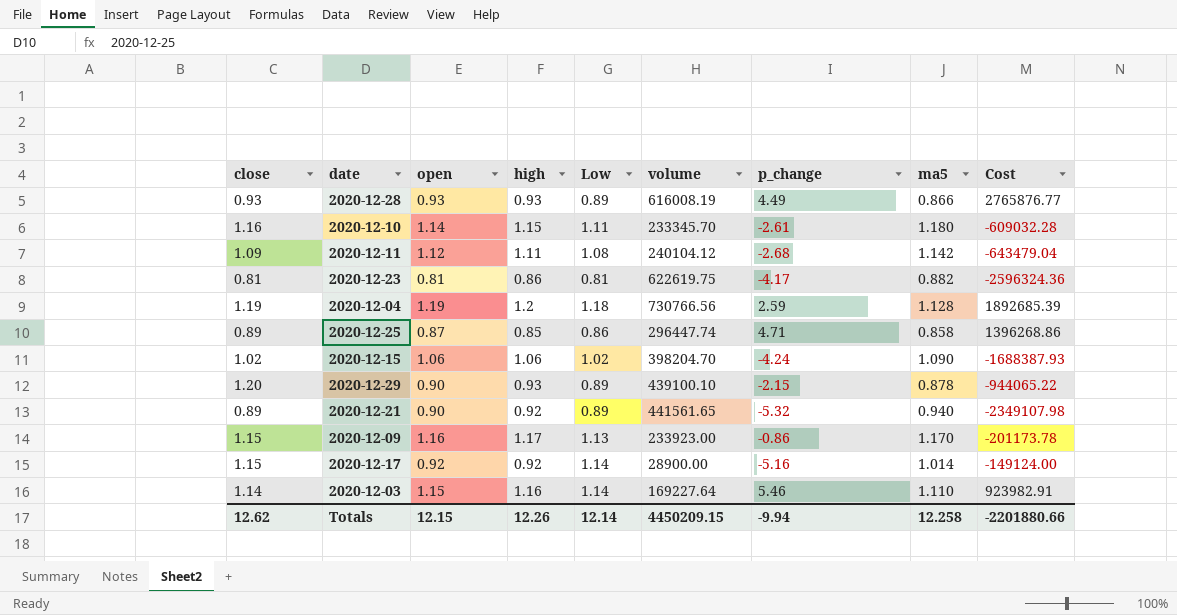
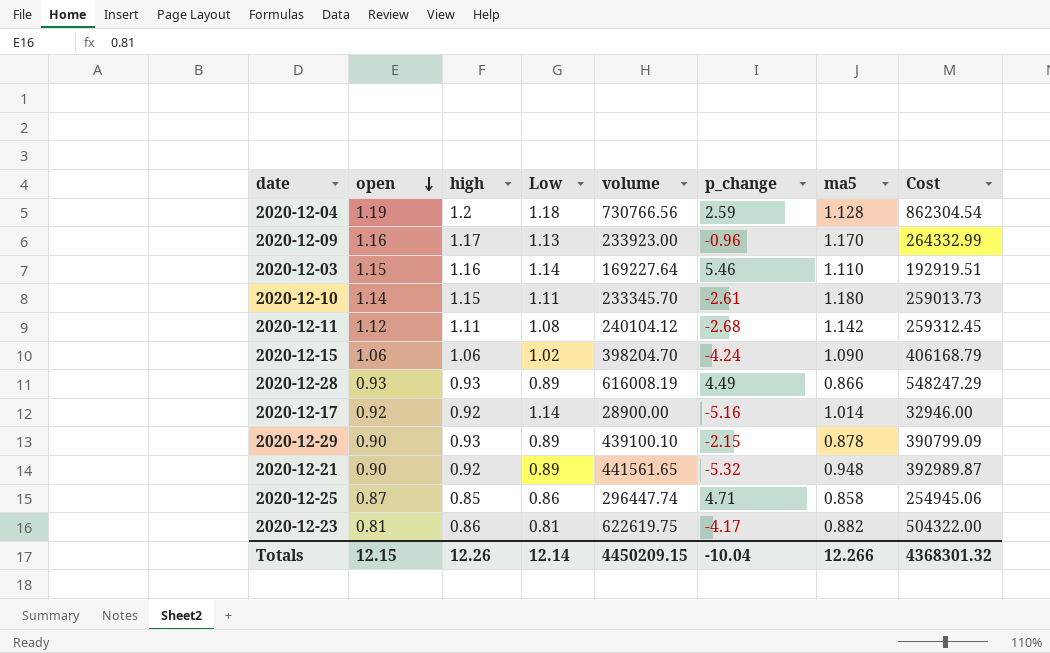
row order: none -> open descending
column close | position: 1 -> none
column Cost | formula: [volume] * [p_change] -> [Low] * [volume]
2020-12-09 | p_change: -0.86 -> -0.96
2020-12-21 | ma5: 0.940 -> 0.948
Totals | p_change: -9.94 -> -10.04
Totals | ma5: 12.258 -> 12.266
Totals | Cost: -2201880.66 -> 4368301.32

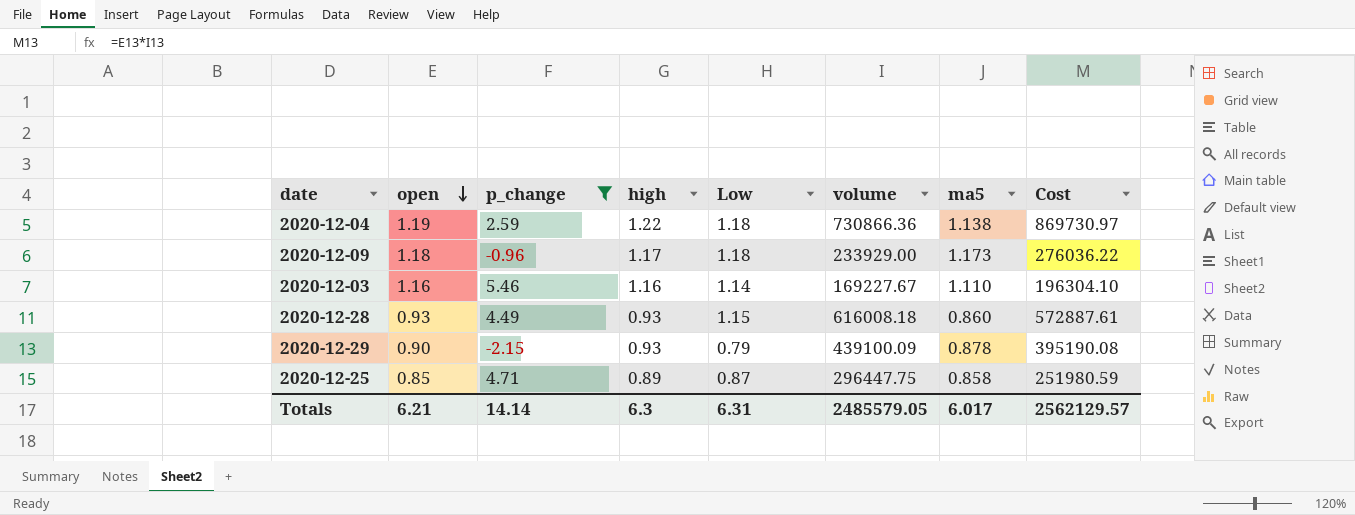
filter: none -> p_change >= -2.15
column p_change | position: 6 -> 3
column Cost | formula: [Low] * [volume] -> [open] * [volume]
2020-12-04 | high: 1.2 -> 1.22
2020-12-04 | volume: 730766.56 -> 730866.36
2020-12-04 | ma5: 1.128 -> 1.138
2020-12-09 | open: 1.16 -> 1.18
2020-12-09 | Low: 1.13 -> 1.18
2020-12-09 | volume: 233923.00 -> 233929.00
2020-12-09 | ma5: 1.170 -> 1.173
2020-12-03 | open: 1.15 -> 1.16
2020-12-03 | volume: 169227.64 -> 169227.67
2020-12-28 | Low: 0.89 -> 1.15
2020-12-28 | volume: 616008.19 -> 616008.18
2020-12-28 | ma5: 0.866 -> 0.860
2020-12-29 | Low: 0.89 -> 0.79
2020-12-29 | volume: 439100.10 -> 439100.09
2020-12-25 | open: 0.87 -> 0.85
2020-12-25 | high: 0.85 -> 0.89
2020-12-25 | Low: 0.86 -> 0.87
2020-12-25 | volume: 296447.74 -> 296447.75
Totals | open: 12.15 -> 6.21
Totals | p_change: -10.04 -> 14.14
Totals | high: 12.26 -> 6.3
Totals | Low: 12.14 -> 6.31
Totals | volume: 4450209.15 -> 2485579.05
Totals | ma5: 12.266 -> 6.017
Totals | Cost: 4368301.32 -> 2562129.57

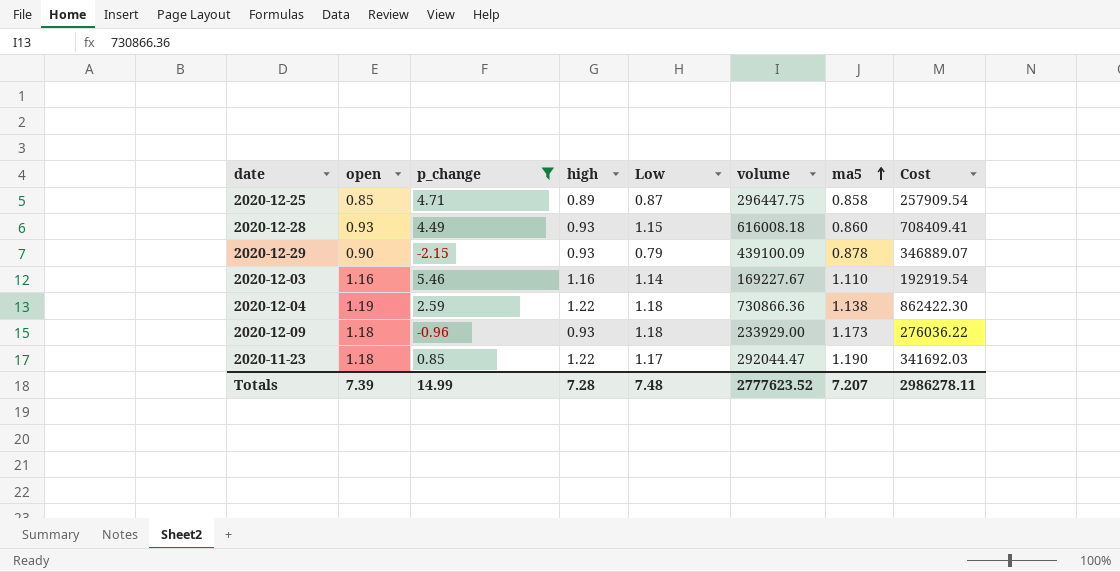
row order: open descending -> ma5 ascending
column Cost | formula: [open] * [volume] -> [Low] * [volume]
2020-12-09 | high: 1.17 -> 0.93
row 2020-11-23: none -> 1.18 | 0.85 | 1.22 | 1.17 | 292044.47 | 1.190 | 341692.03
Totals | open: 6.21 -> 7.39
Totals | p_change: 14.14 -> 14.99
Totals | high: 6.3 -> 7.28
Totals | Low: 6.31 -> 7.48
Totals | volume: 2485579.05 -> 2777623.52
Totals | ma5: 6.017 -> 7.207
Totals | Cost: 2562129.57 -> 2986278.11

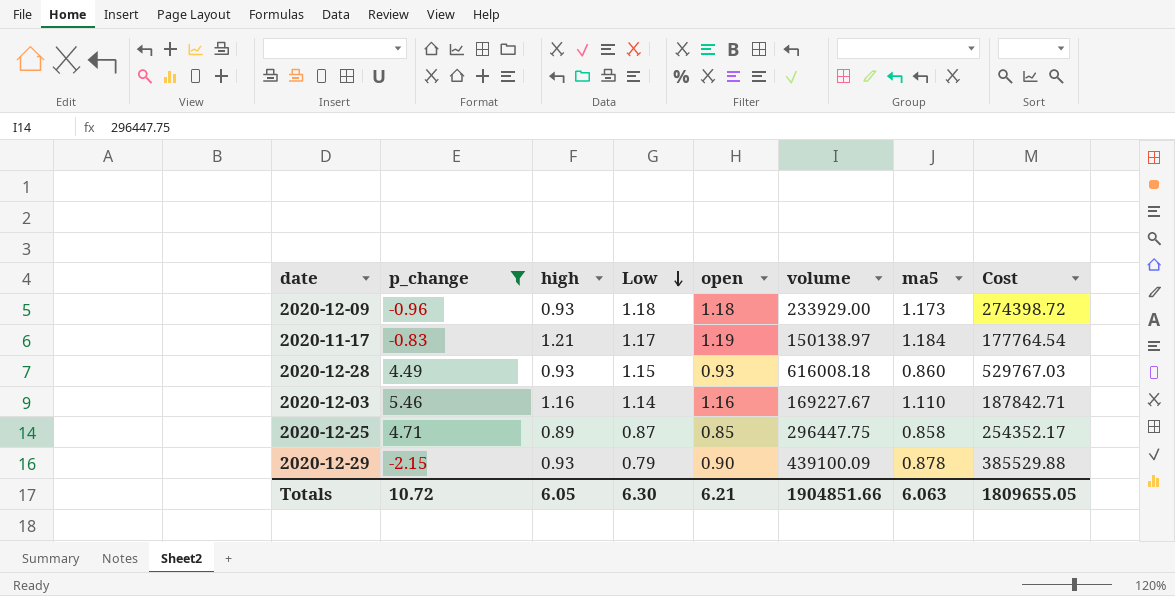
row order: ma5 ascending -> Low descending
column open | position: 2 -> 5
column Cost | formula: [Low] * [volume] -> [volume] * [ma5]
row 2020-12-04: 1.19 | 2.59 | 1.22 | 1.18 | 730866.36 | 1.138 | 862422.30 -> none
row 2020-11-23: 1.18 | 0.85 | 1.22 | 1.17 | 292044.47 | 1.190 | 341692.03 -> none
row 2020-11-17: none -> -0.83 | 1.21 | 1.17 | 1.19 | 150138.97 | 1.184 | 177764.54
Totals | p_change: 14.99 -> 10.72
Totals | high: 7.28 -> 6.05
Totals | Low: 7.48 -> 6.30
Totals | open: 7.39 -> 6.21
Totals | volume: 2777623.52 -> 1904851.66
Totals | ma5: 7.207 -> 6.063
Totals | Cost: 2986278.11 -> 1809655.05

